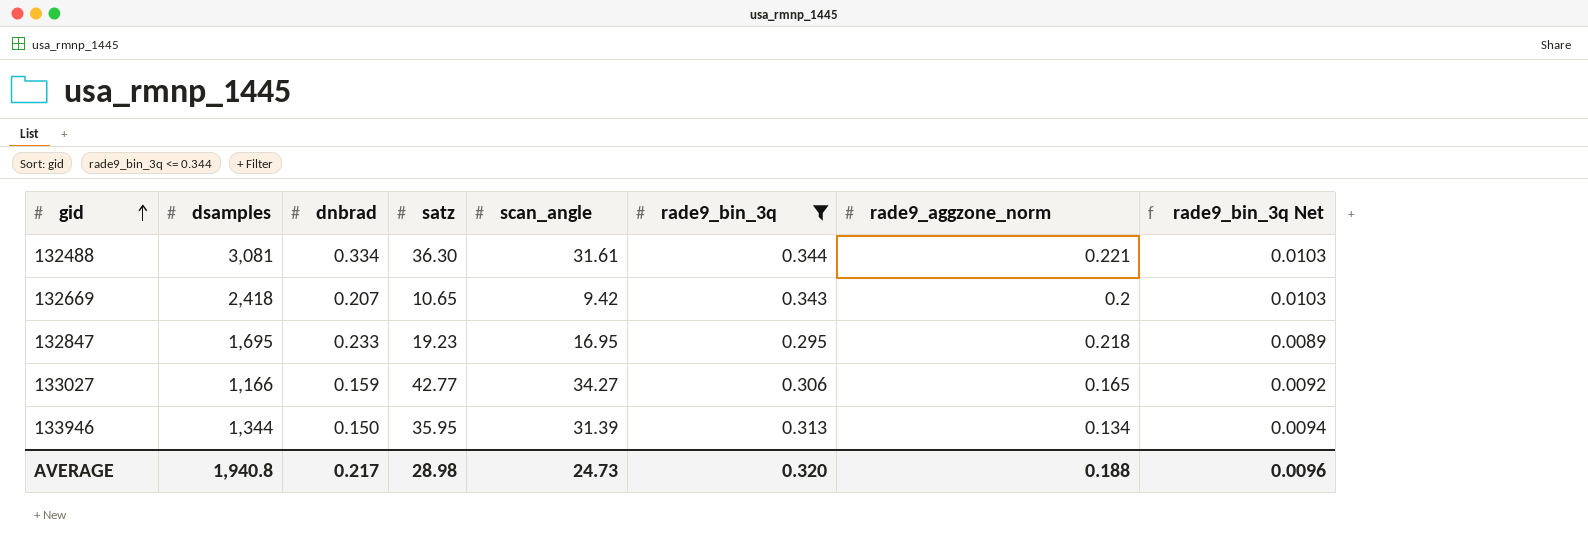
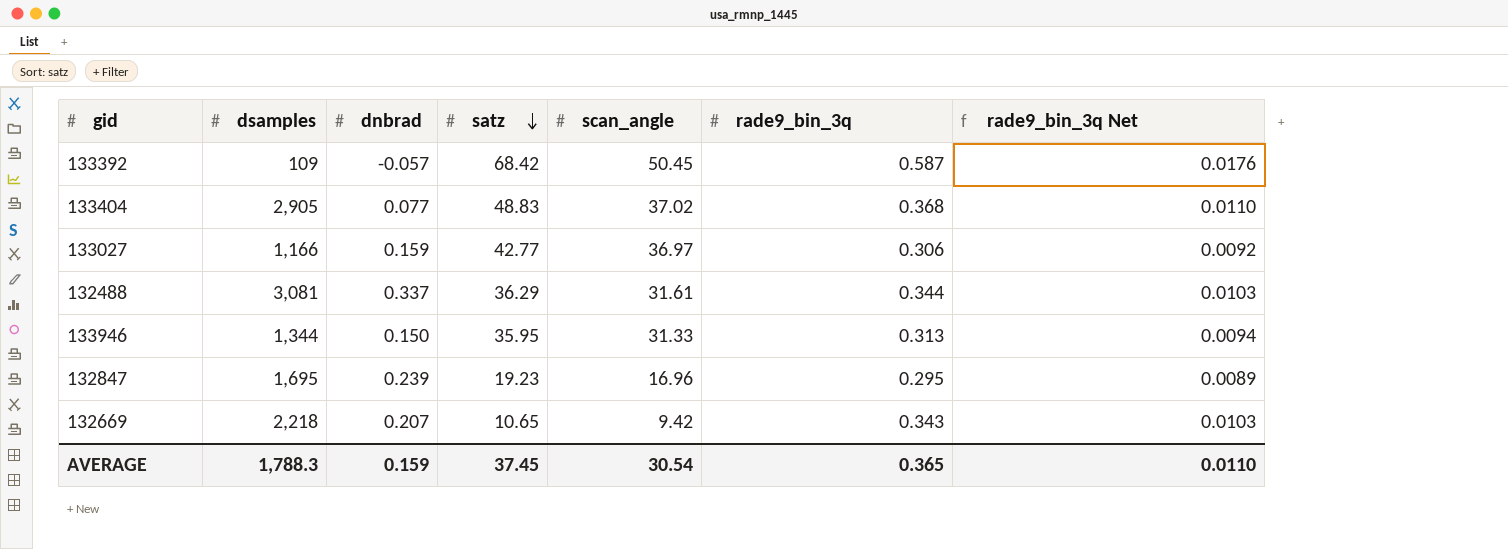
filter: rade9_bin_3q <= 0.344 -> none
row order: gid ascending -> satz descending
column rade9_aggzone_norm | position: 7 -> none
133027 | scan_angle: 34.27 -> 36.97
132488 | dnbrad: 0.334 -> 0.337
132488 | satz: 36.30 -> 36.29
133946 | scan_angle: 31.39 -> 31.33
132847 | dnbrad: 0.233 -> 0.239
132847 | scan_angle: 16.95 -> 16.96
132669 | dsamples: 2,418 -> 2,218
AVERAGE | dsamples: 1,940.8 -> 1,788.3
AVERAGE | dnbrad: 0.217 -> 0.159
AVERAGE | satz: 28.98 -> 37.45
AVERAGE | scan_angle: 24.73 -> 30.54
AVERAGE | rade9_bin_3q: 0.320 -> 0.365
AVERAGE | rade9_bin_3q Net: 0.0096 -> 0.0110

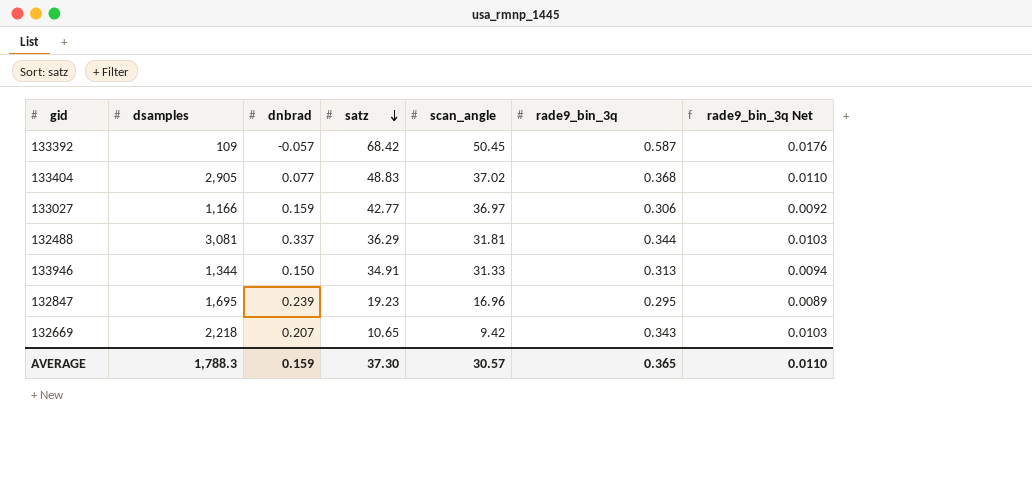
132488 | scan_angle: 31.61 -> 31.81
133946 | satz: 35.95 -> 34.91
AVERAGE | satz: 37.45 -> 37.30
AVERAGE | scan_angle: 30.54 -> 30.57

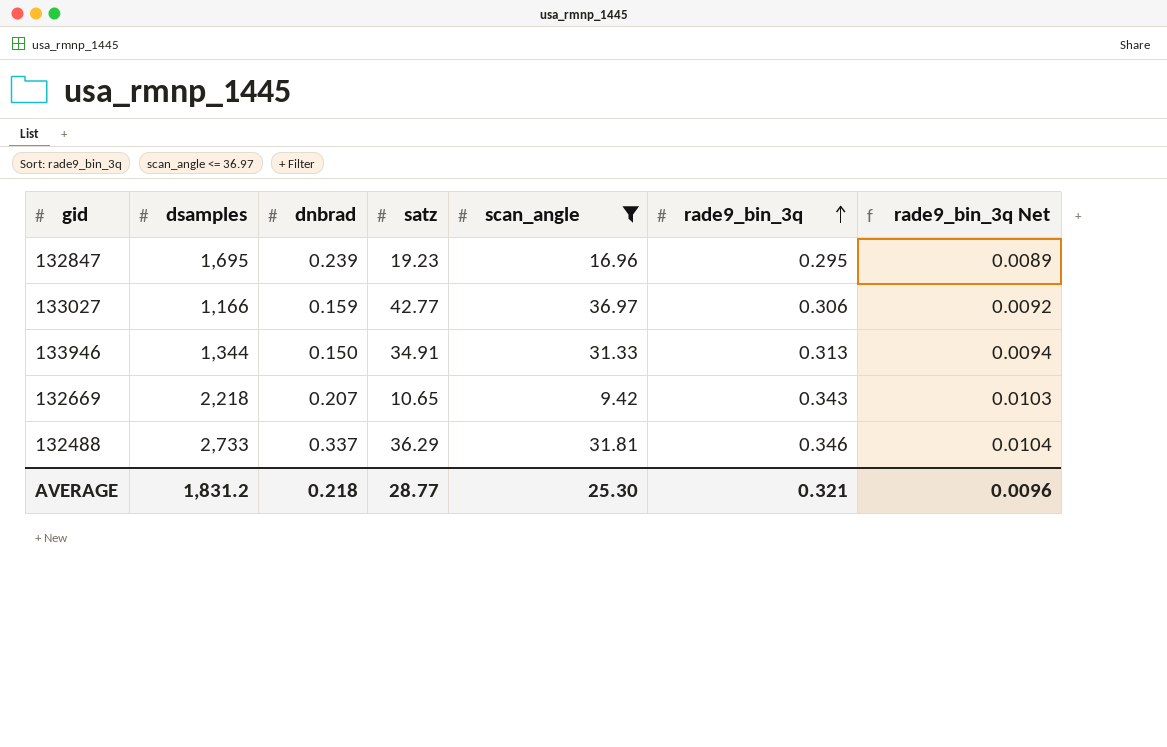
filter: none -> scan_angle <= 36.97
row order: satz descending -> rade9_bin_3q ascending
132488 | dsamples: 3,081 -> 2,733
132488 | rade9_bin_3q: 0.344 -> 0.346
132488 | rade9_bin_3q Net: 0.0103 -> 0.0104
AVERAGE | dsamples: 1,788.3 -> 1,831.2
AVERAGE | dnbrad: 0.159 -> 0.218
AVERAGE | satz: 37.30 -> 28.77
AVERAGE | scan_angle: 30.57 -> 25.30
AVERAGE | rade9_bin_3q: 0.365 -> 0.321
AVERAGE | rade9_bin_3q Net: 0.0110 -> 0.0096

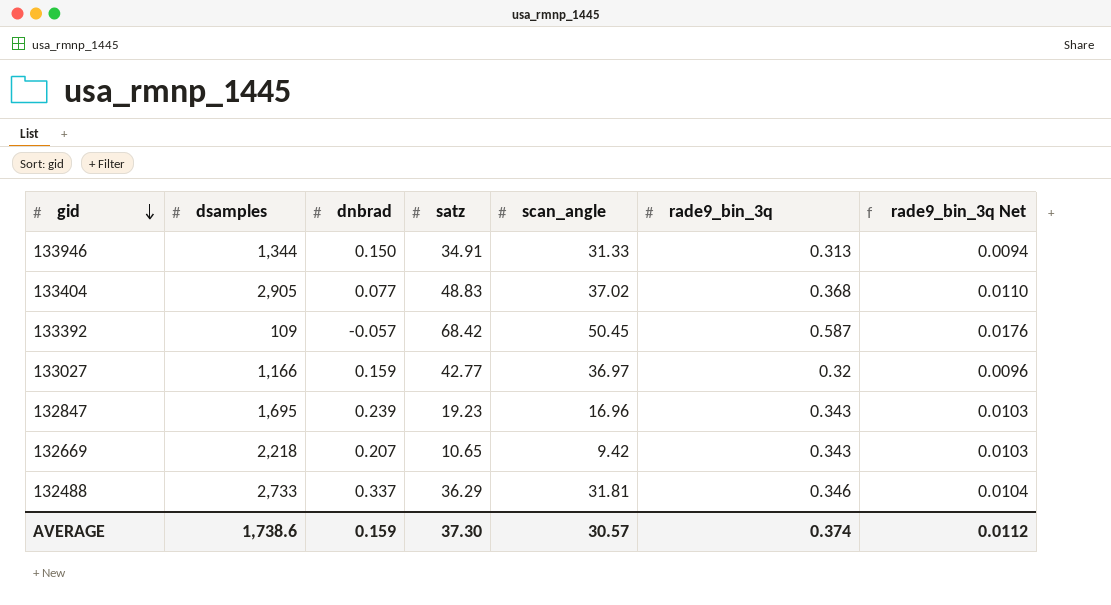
filter: scan_angle <= 36.97 -> none
row order: rade9_bin_3q ascending -> gid descending
133027 | rade9_bin_3q: 0.306 -> 0.32
133027 | rade9_bin_3q Net: 0.0092 -> 0.0096
132847 | rade9_bin_3q: 0.295 -> 0.343
132847 | rade9_bin_3q Net: 0.0089 -> 0.0103
AVERAGE | dsamples: 1,831.2 -> 1,738.6
AVERAGE | dnbrad: 0.218 -> 0.159
AVERAGE | satz: 28.77 -> 37.30
AVERAGE | scan_angle: 25.30 -> 30.57
AVERAGE | rade9_bin_3q: 0.321 -> 0.374
AVERAGE | rade9_bin_3q Net: 0.0096 -> 0.0112

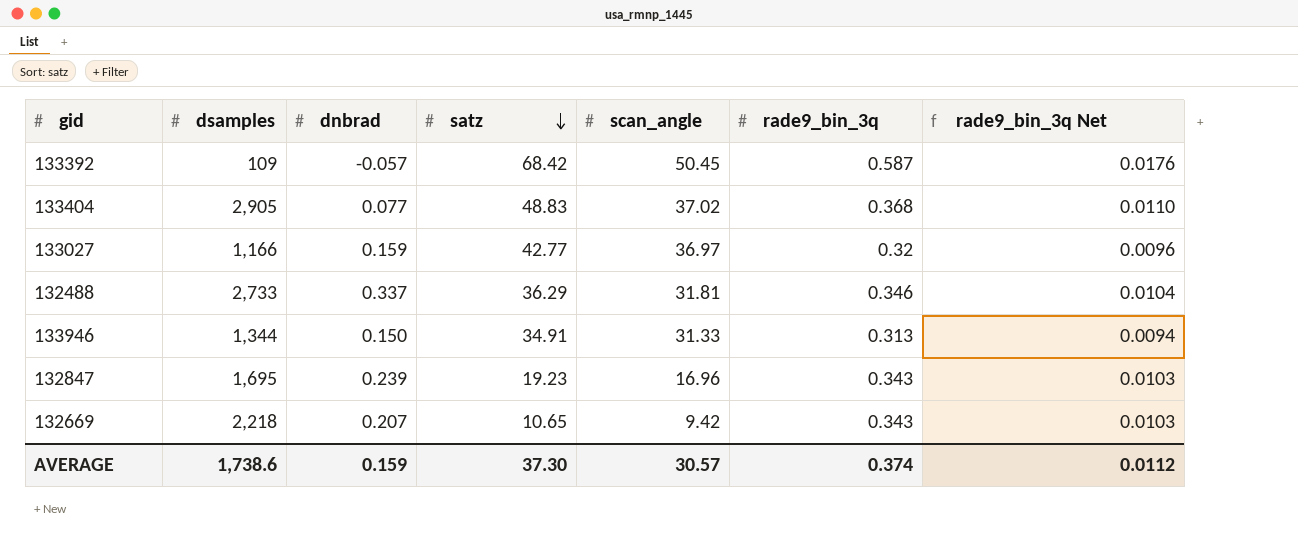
row order: gid descending -> satz descending

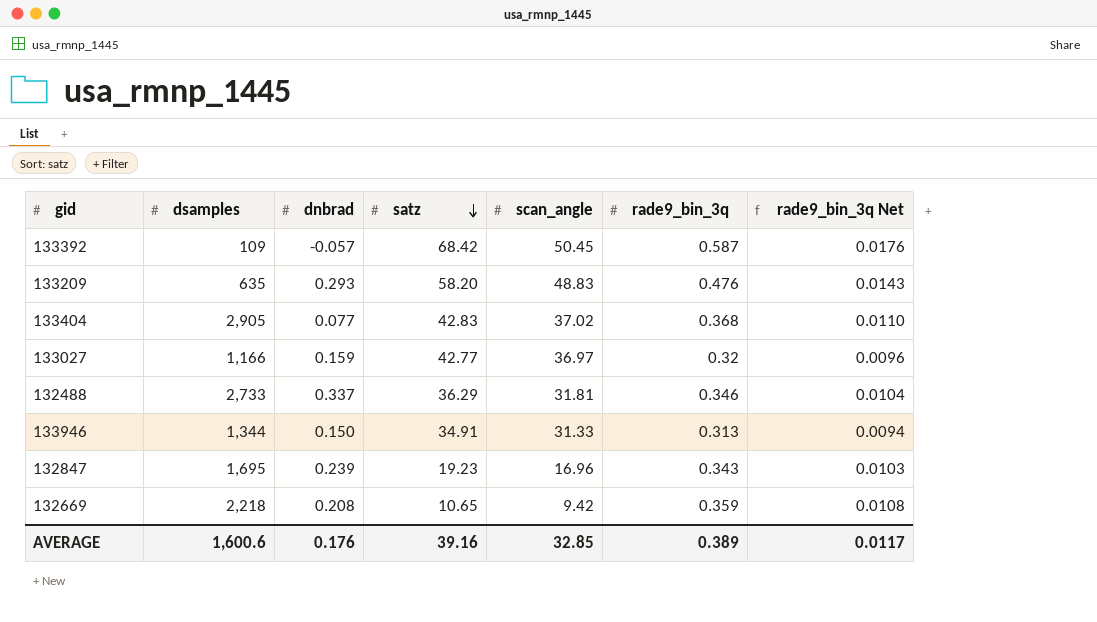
row 133209: none -> 635 | 0.293 | 58.20 | 48.83 | 0.476 | 0.0143
133404 | satz: 48.83 -> 42.83
132669 | dnbrad: 0.207 -> 0.208
132669 | rade9_bin_3q: 0.343 -> 0.359
132669 | rade9_bin_3q Net: 0.0103 -> 0.0108
AVERAGE | dsamples: 1,738.6 -> 1,600.6
AVERAGE | dnbrad: 0.159 -> 0.176
AVERAGE | satz: 37.30 -> 39.16
AVERAGE | scan_angle: 30.57 -> 32.85
AVERAGE | rade9_bin_3q: 0.374 -> 0.389
AVERAGE | rade9_bin_3q Net: 0.0112 -> 0.0117

